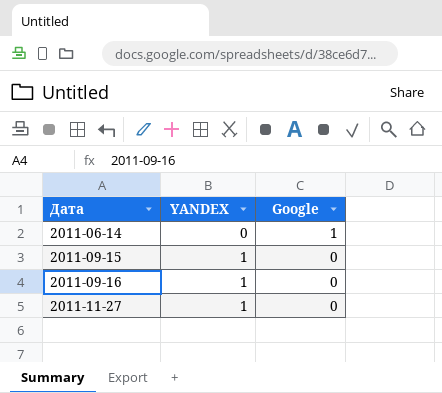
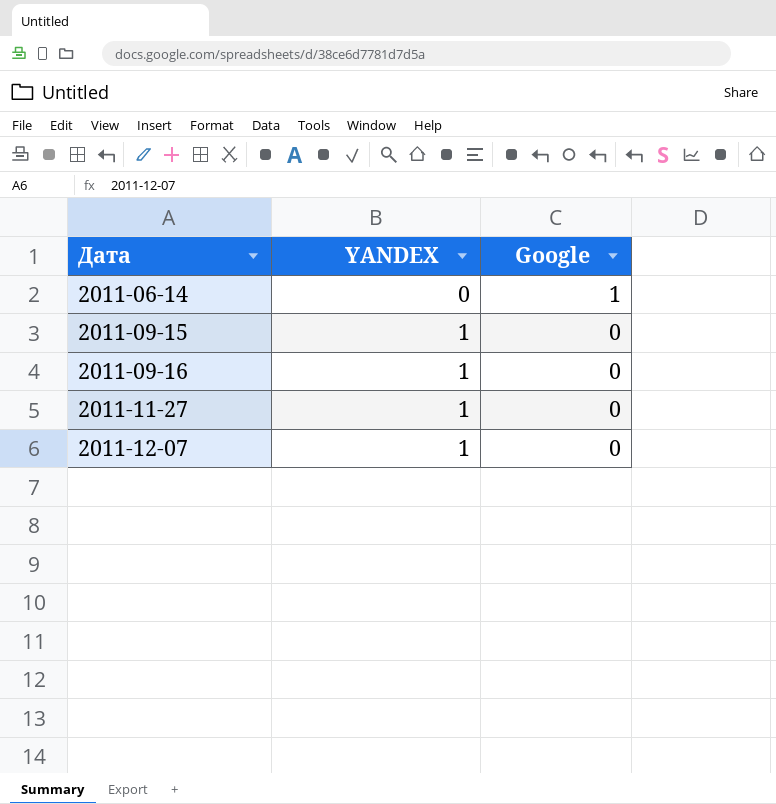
row 2011-12-07: none -> 1 | 0

